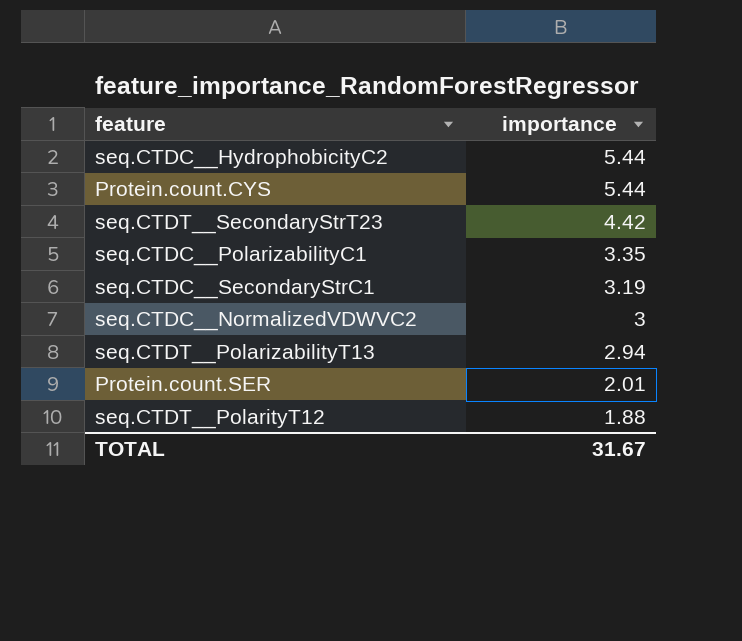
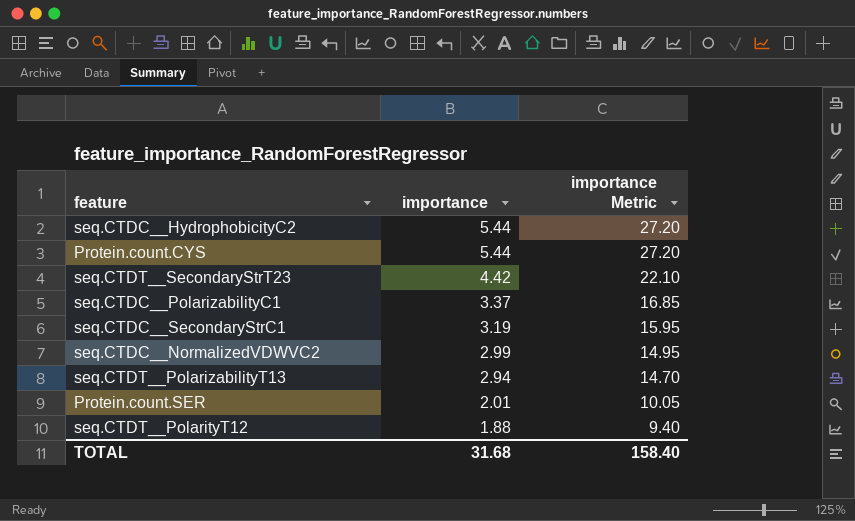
column importance Metric | formula: none -> [importance] * 5
seq.CTDC__PolarizabilityC1 | importance: 3.35 -> 3.37
seq.CTDC__NormalizedVDWVC2 | importance: 3 -> 2.99
TOTAL | importance: 31.67 -> 31.68

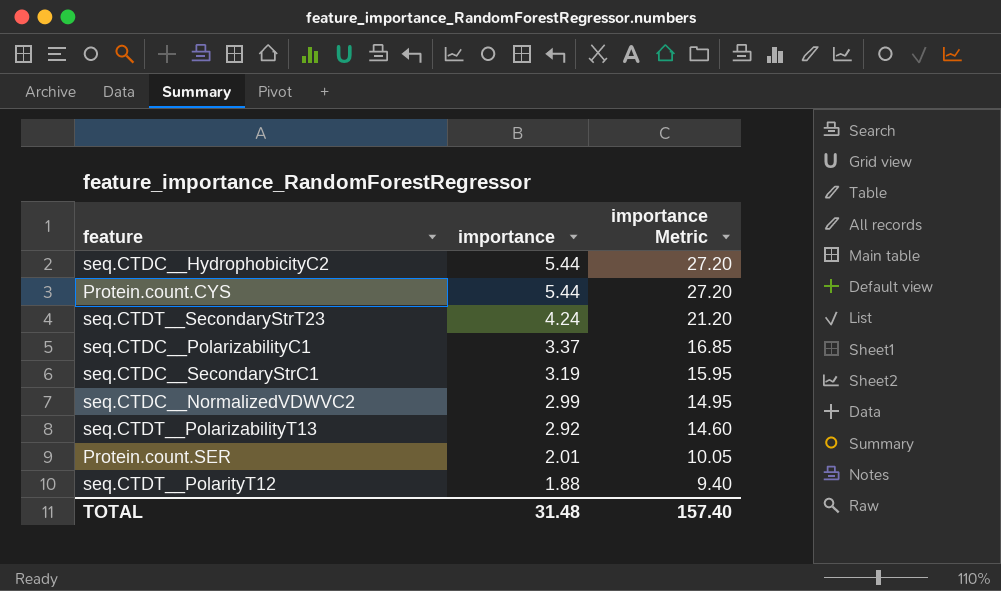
seq.CTDT__SecondaryStrT23 | importance: 4.42 -> 4.24
seq.CTDT__SecondaryStrT23 | importance Metric: 22.10 -> 21.20
seq.CTDT__PolarizabilityT13 | importance: 2.94 -> 2.92
seq.CTDT__PolarizabilityT13 | importance Metric: 14.70 -> 14.60
TOTAL | importance: 31.68 -> 31.48
TOTAL | importance Metric: 158.40 -> 157.40

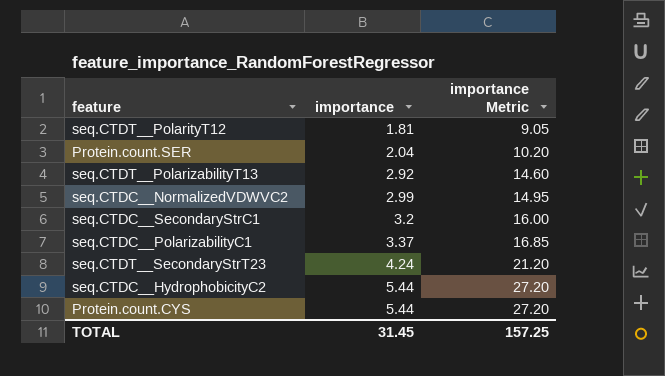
row order: importance descending -> importance ascending
seq.CTDT__PolarityT12 | importance: 1.88 -> 1.81
seq.CTDT__PolarityT12 | importance Metric: 9.40 -> 9.05
Protein.count.SER | importance: 2.01 -> 2.04
Protein.count.SER | importance Metric: 10.05 -> 10.20
seq.CTDC__SecondaryStrC1 | importance: 3.19 -> 3.2
seq.CTDC__SecondaryStrC1 | importance Metric: 15.95 -> 16.00
TOTAL | importance: 31.48 -> 31.45
TOTAL | importance Metric: 157.40 -> 157.25

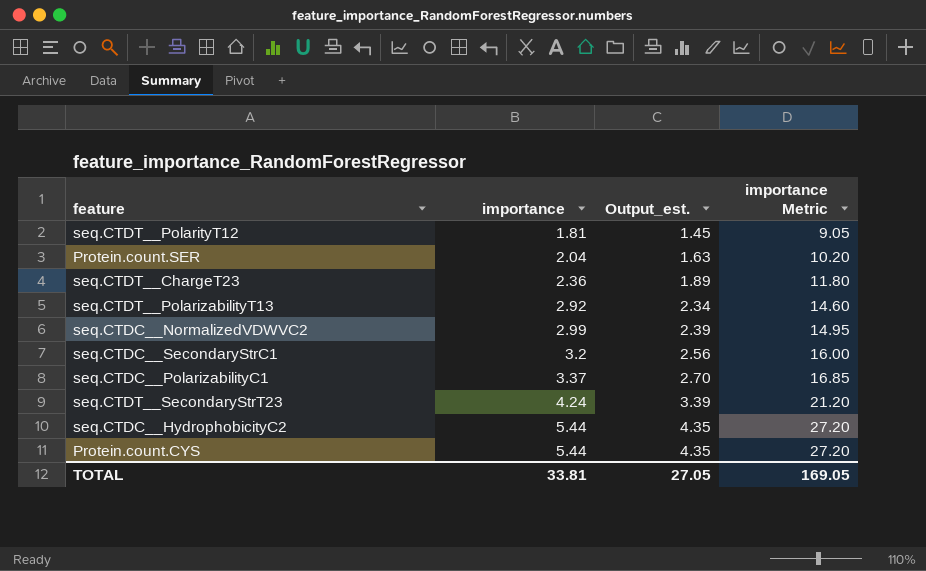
column Output_est. | formula: none -> [importance] * 0.8
row seq.CTDT__ChargeT23: none -> 2.36 | 1.89 | 11.80
TOTAL | importance: 31.45 -> 33.81
TOTAL | importance Metric: 157.25 -> 169.05

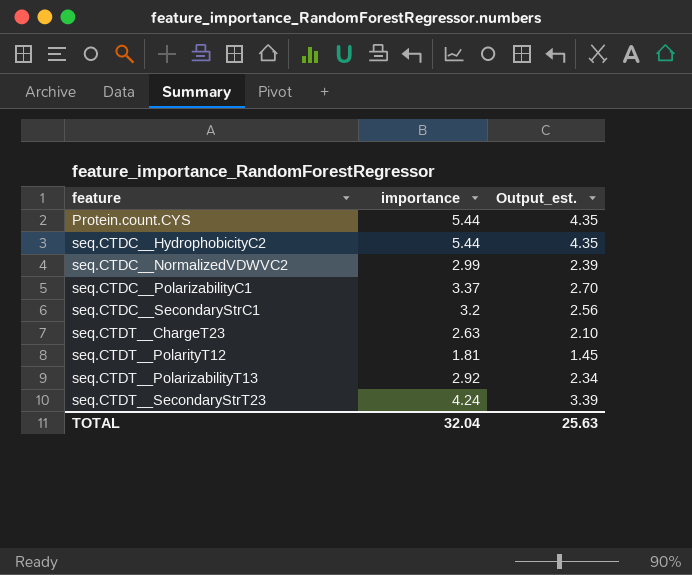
row order: importance ascending -> feature ascending
column importance Metric | formula: [importance] * 5 -> none
row Protein.count.SER: 2.04 | 1.63 | 10.20 -> none
seq.CTDT__ChargeT23 | importance: 2.36 -> 2.63
seq.CTDT__ChargeT23 | Output_est.: 1.89 -> 2.10
TOTAL | importance: 33.81 -> 32.04
TOTAL | Output_est.: 27.05 -> 25.63

